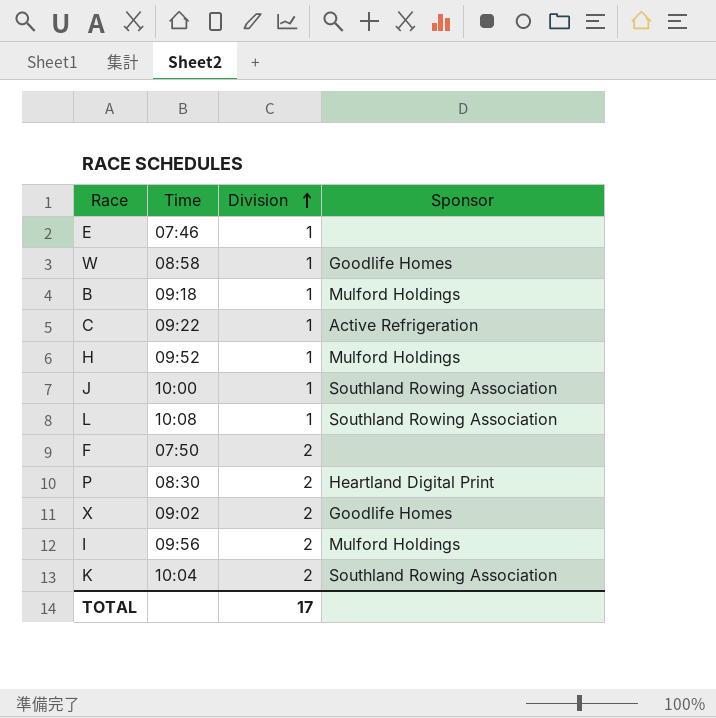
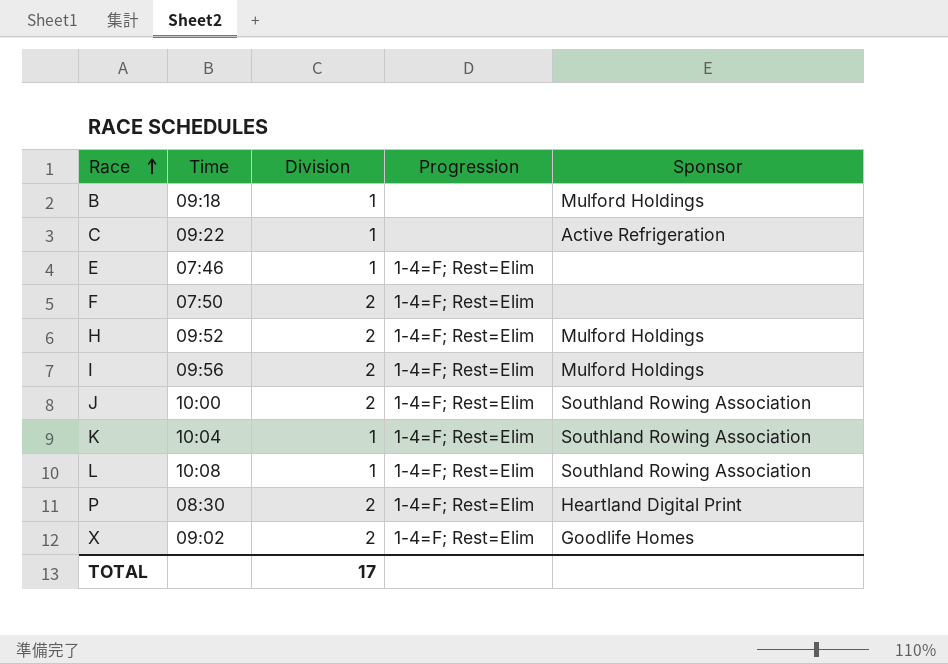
row order: Division ascending -> Race ascending
column Progression | position: none -> 4
row W: 08:58 | 1 | Goodlife Homes -> none
H | Division: 1 -> 2
J | Division: 1 -> 2
K | Division: 2 -> 1

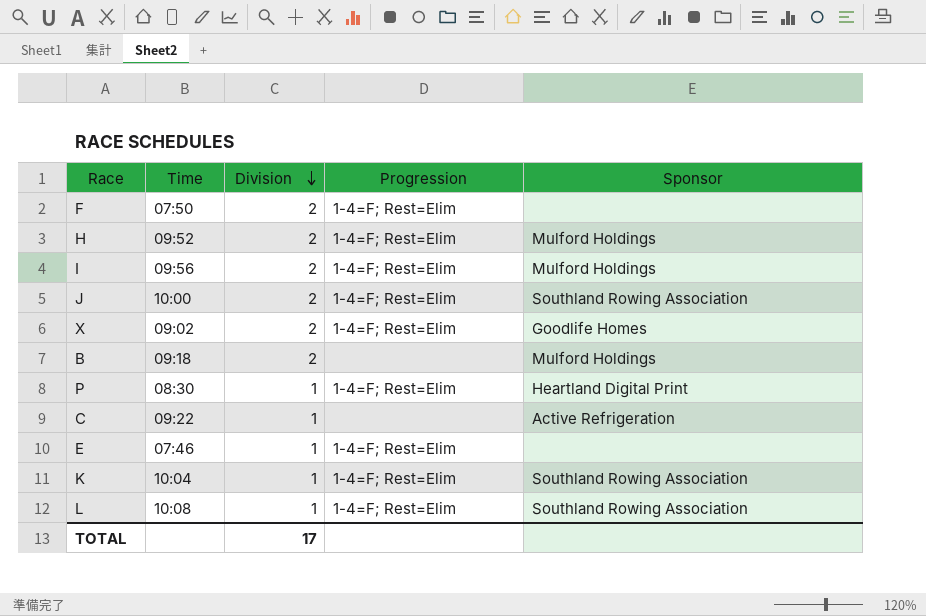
row order: Race ascending -> Division descending
B | Division: 1 -> 2
P | Division: 2 -> 1

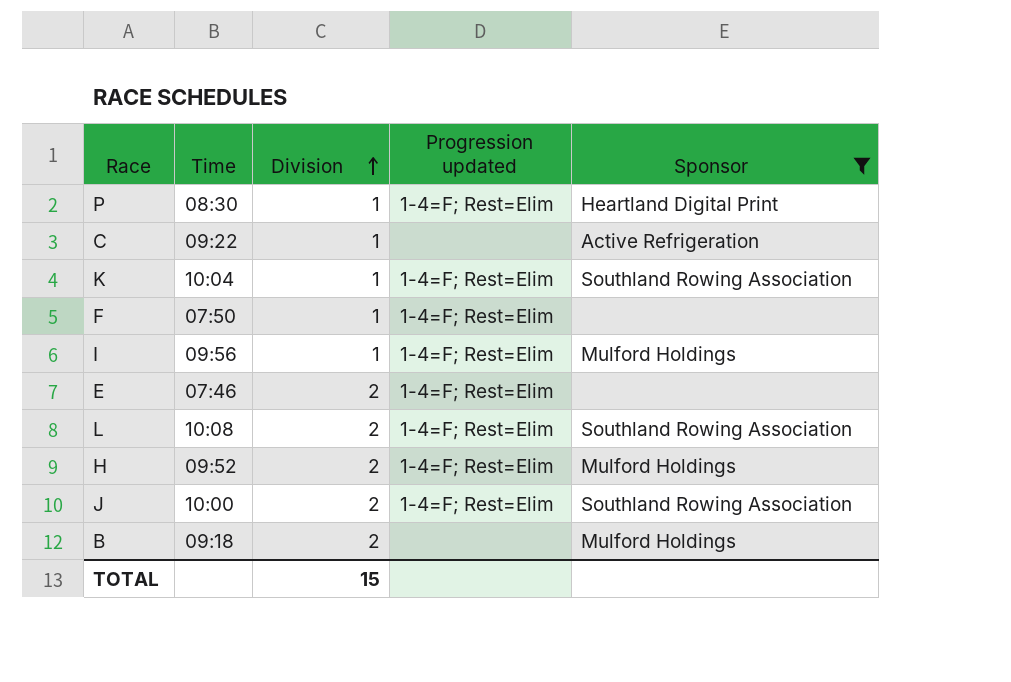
filter: none -> Sponsor != Goodlife Homes
row order: Division descending -> Division ascending
column name: Progression -> Progression updated
F | Division: 2 -> 1
I | Division: 2 -> 1
E | Division: 1 -> 2
L | Division: 1 -> 2
TOTAL | Division: 17 -> 15

